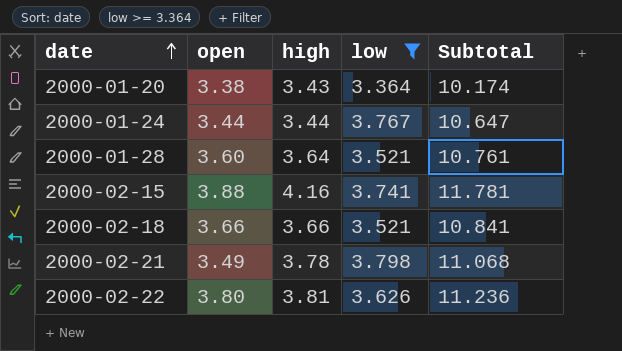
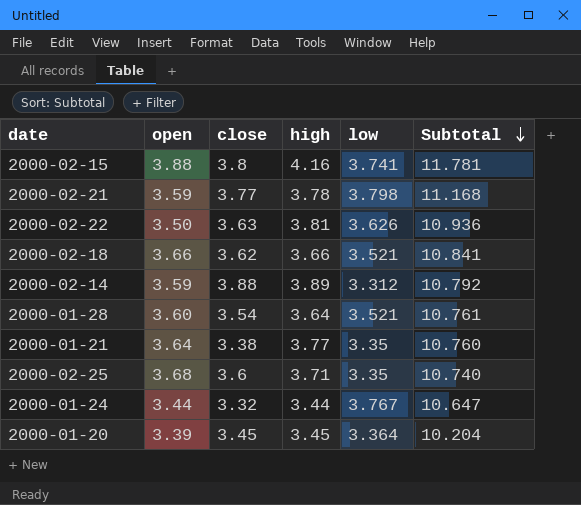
filter: low >= 3.364 -> none
row order: date ascending -> Subtotal descending
column close | position: none -> 3
2000-02-21 | open: 3.49 -> 3.59
2000-02-21 | Subtotal: 11.068 -> 11.168
2000-02-22 | open: 3.80 -> 3.50
2000-02-22 | Subtotal: 11.236 -> 10.936
2000-01-20 | open: 3.38 -> 3.39
2000-01-20 | high: 3.43 -> 3.45
2000-01-20 | Subtotal: 10.174 -> 10.204

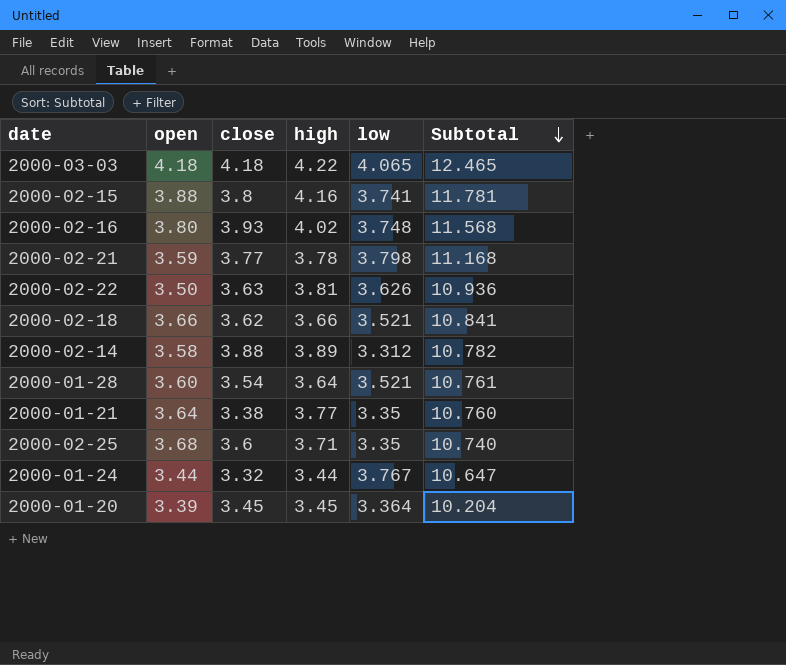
row 2000-03-03: none -> 4.18 | 4.18 | 4.22 | 4.065 | 12.465
row 2000-02-16: none -> 3.80 | 3.93 | 4.02 | 3.748 | 11.568
2000-02-14 | open: 3.59 -> 3.58
2000-02-14 | Subtotal: 10.792 -> 10.782

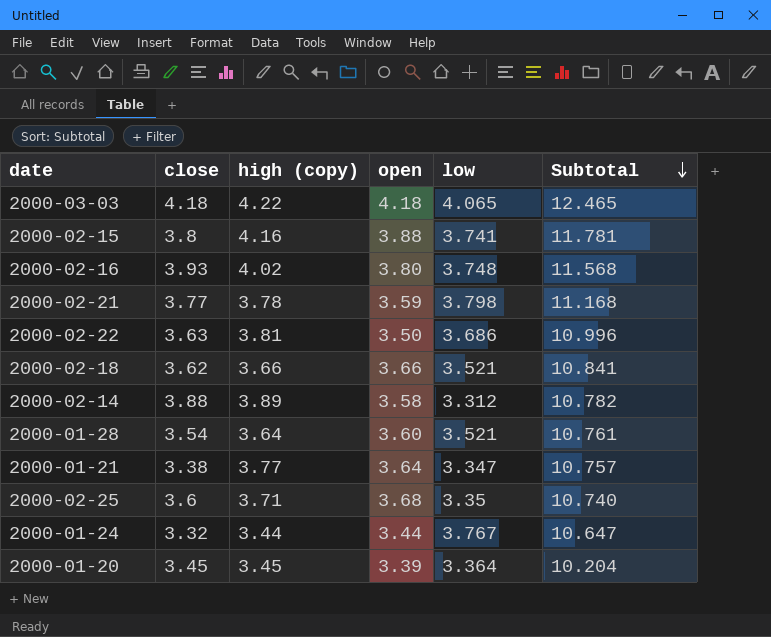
column name: high -> high (copy)
column open | position: 2 -> 4
2000-02-22 | low: 3.626 -> 3.686
2000-02-22 | Subtotal: 10.936 -> 10.996
2000-01-21 | low: 3.35 -> 3.347
2000-01-21 | Subtotal: 10.760 -> 10.757

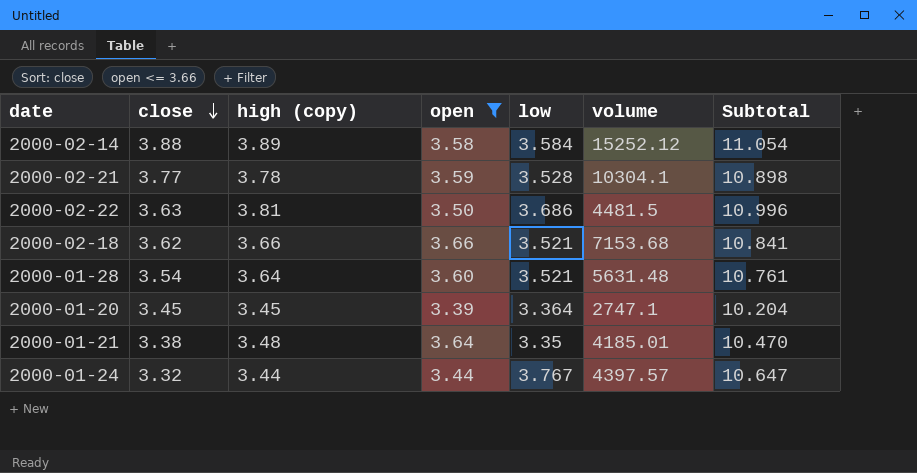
filter: none -> open <= 3.66
row order: Subtotal descending -> close descending
column volume | position: none -> 6
2000-02-14 | low: 3.312 -> 3.584
2000-02-14 | Subtotal: 10.782 -> 11.054
2000-02-21 | low: 3.798 -> 3.528
2000-02-21 | Subtotal: 11.168 -> 10.898
2000-01-21 | high (copy): 3.77 -> 3.48
2000-01-21 | low: 3.347 -> 3.35
2000-01-21 | Subtotal: 10.757 -> 10.470

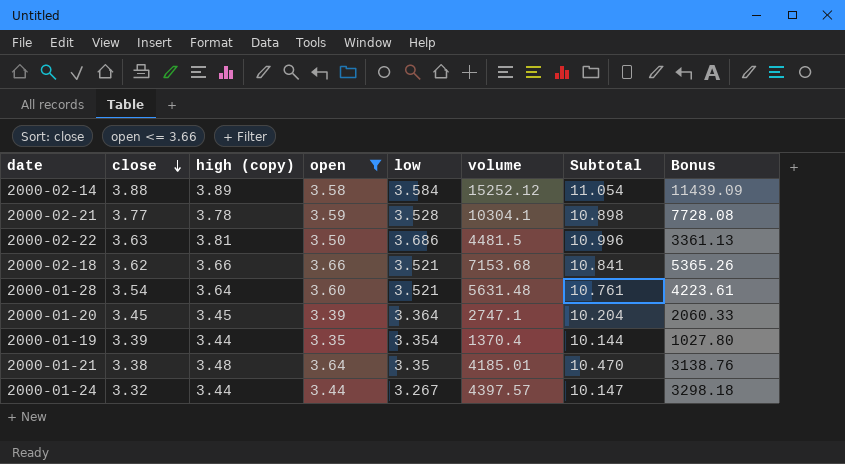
column Bonus | formula: none -> [volume] * 0.75
row 2000-01-19: none -> 3.39 | 3.44 | 3.35 | 3.354 | 1370.4 | 10.144 | 1027.80
2000-01-24 | low: 3.767 -> 3.267
2000-01-24 | Subtotal: 10.647 -> 10.147

